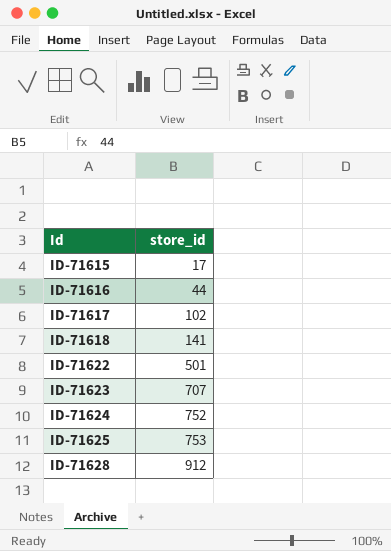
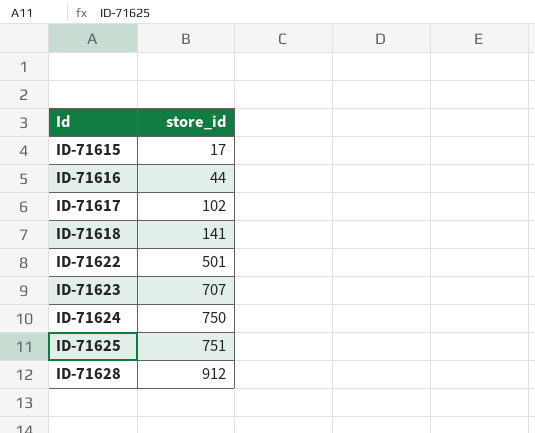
ID-71624 | store_id: 752 -> 750
ID-71625 | store_id: 753 -> 751

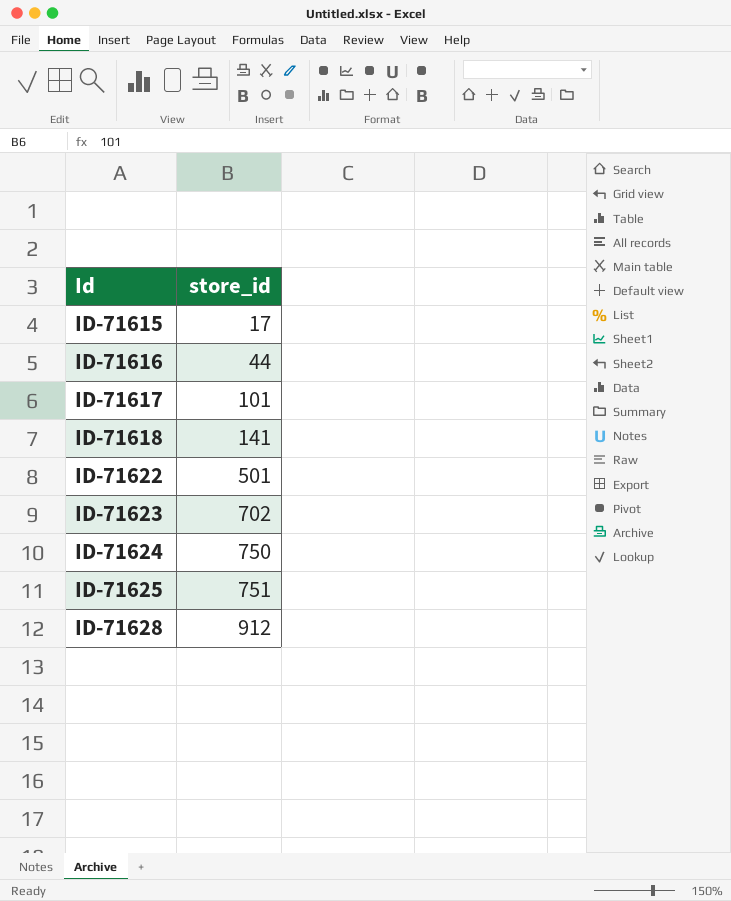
ID-71617 | store_id: 102 -> 101
ID-71623 | store_id: 707 -> 702

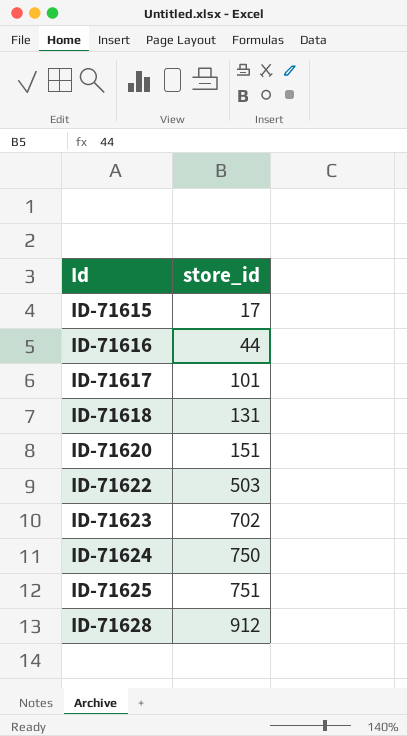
ID-71618 | store_id: 141 -> 131
row ID-71620: none -> 151
ID-71622 | store_id: 501 -> 503

